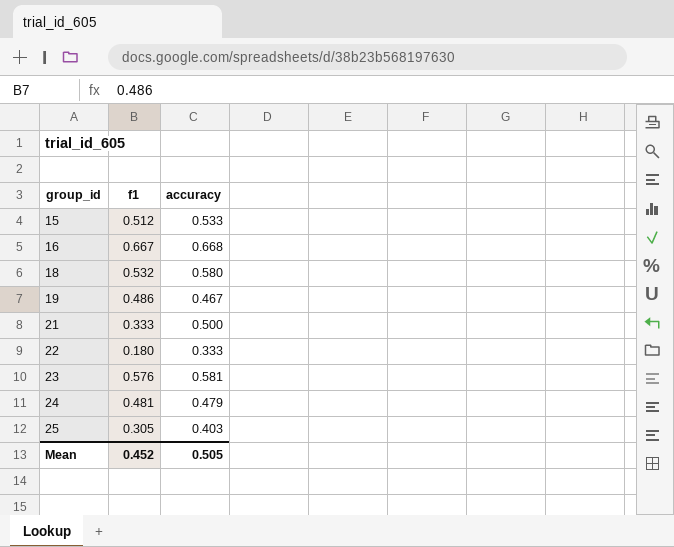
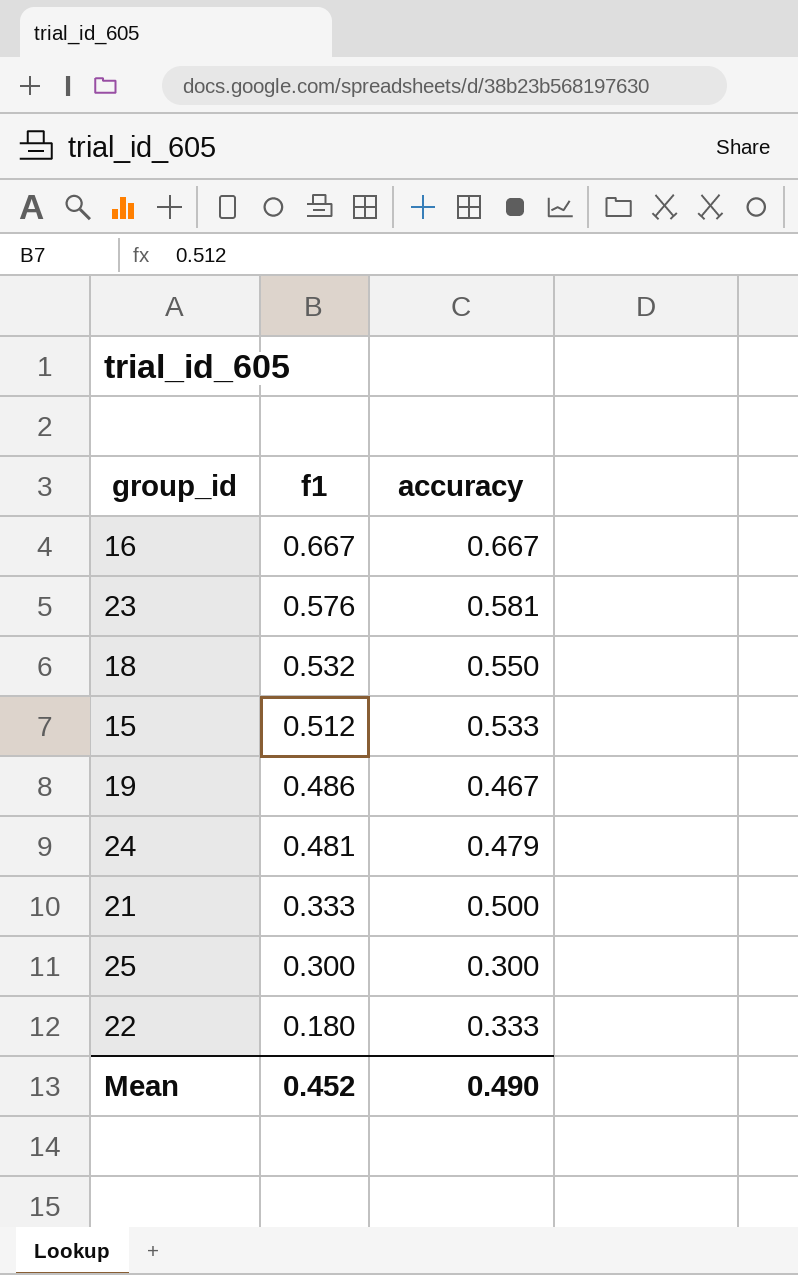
row order: group_id ascending -> f1 descending
16 | accuracy: 0.668 -> 0.667
18 | accuracy: 0.580 -> 0.550
25 | f1: 0.305 -> 0.300
25 | accuracy: 0.403 -> 0.300
Mean | accuracy: 0.505 -> 0.490

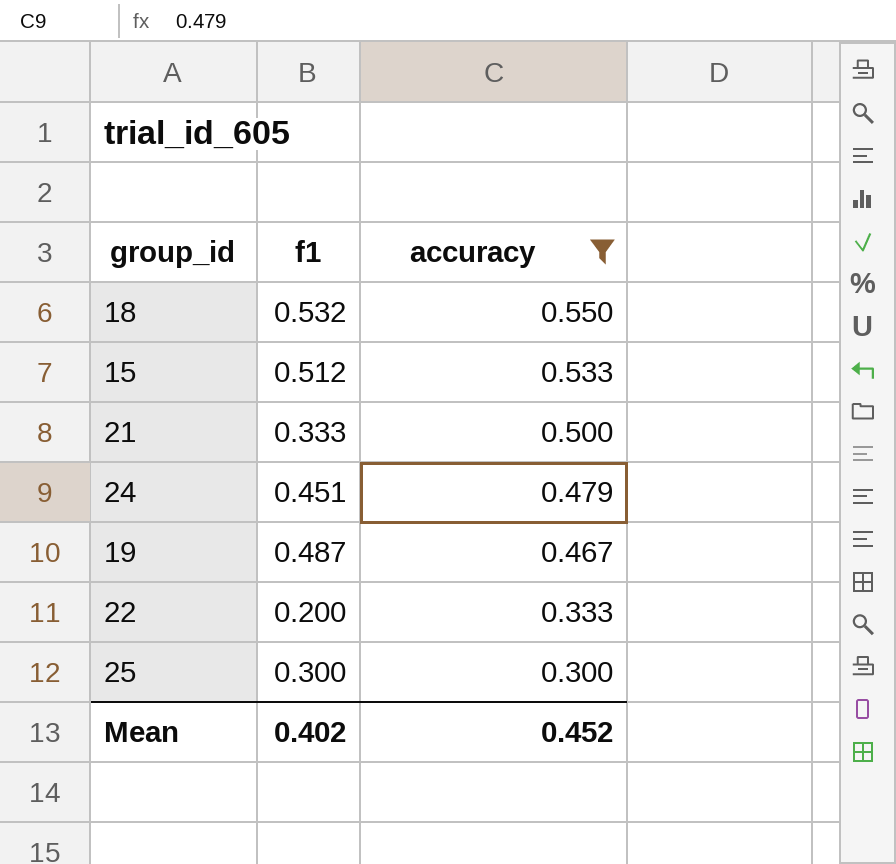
filter: none -> accuracy <= 0.550
row order: f1 descending -> accuracy descending
24 | f1: 0.481 -> 0.451
19 | f1: 0.486 -> 0.487
22 | f1: 0.180 -> 0.200
Mean | f1: 0.452 -> 0.402
Mean | accuracy: 0.490 -> 0.452

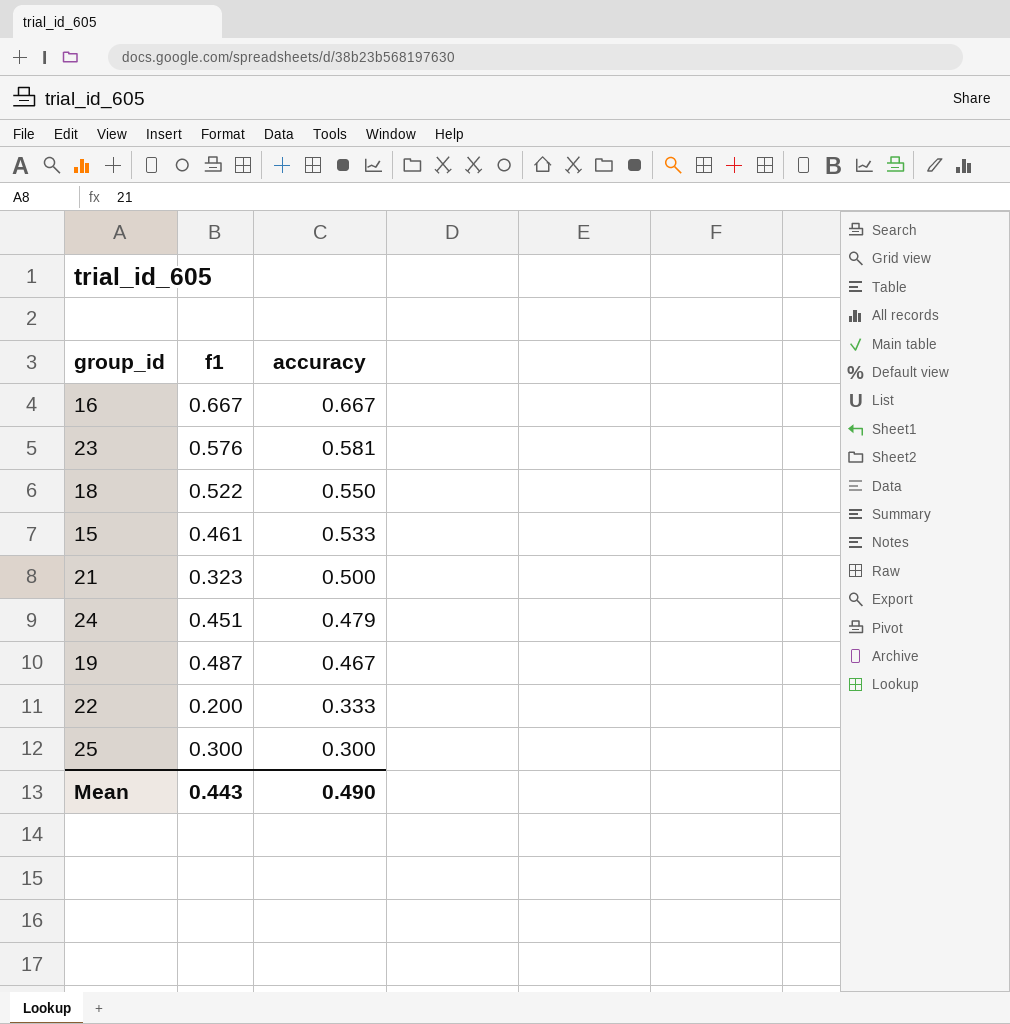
filter: accuracy <= 0.550 -> none
18 | f1: 0.532 -> 0.522
15 | f1: 0.512 -> 0.461
21 | f1: 0.333 -> 0.323
Mean | f1: 0.402 -> 0.443
Mean | accuracy: 0.452 -> 0.490

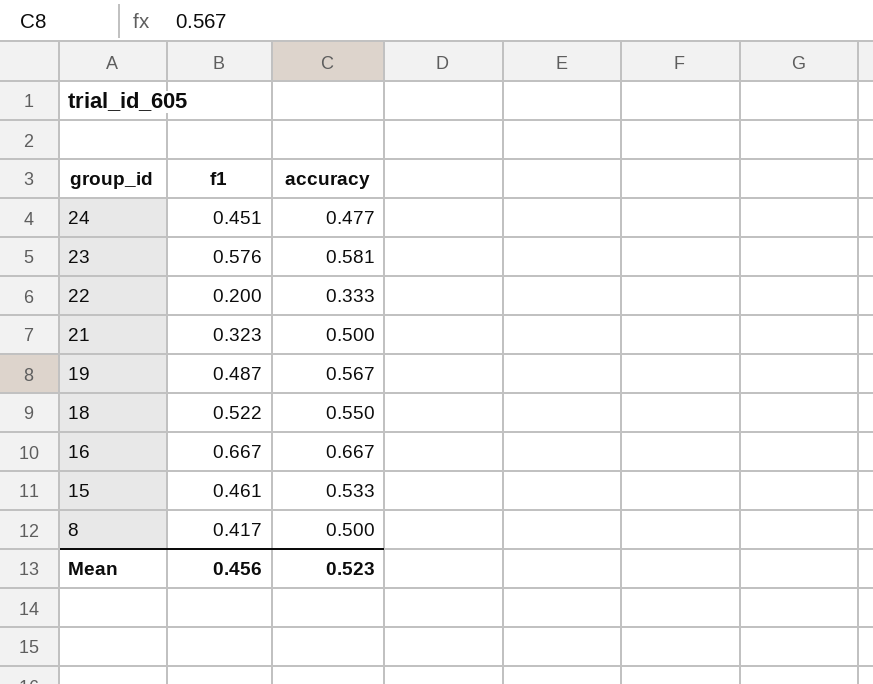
row order: accuracy descending -> group_id descending
row 25: 0.300 | 0.300 -> none
24 | accuracy: 0.479 -> 0.477
19 | accuracy: 0.467 -> 0.567
row 8: none -> 0.417 | 0.500
Mean | f1: 0.443 -> 0.456
Mean | accuracy: 0.490 -> 0.523

